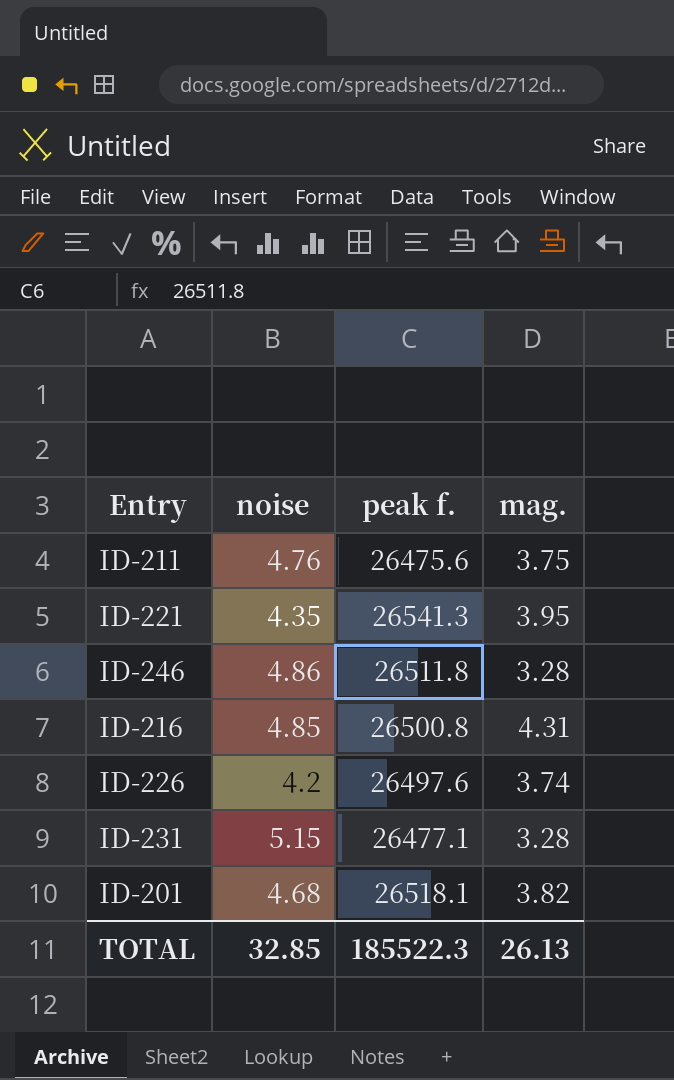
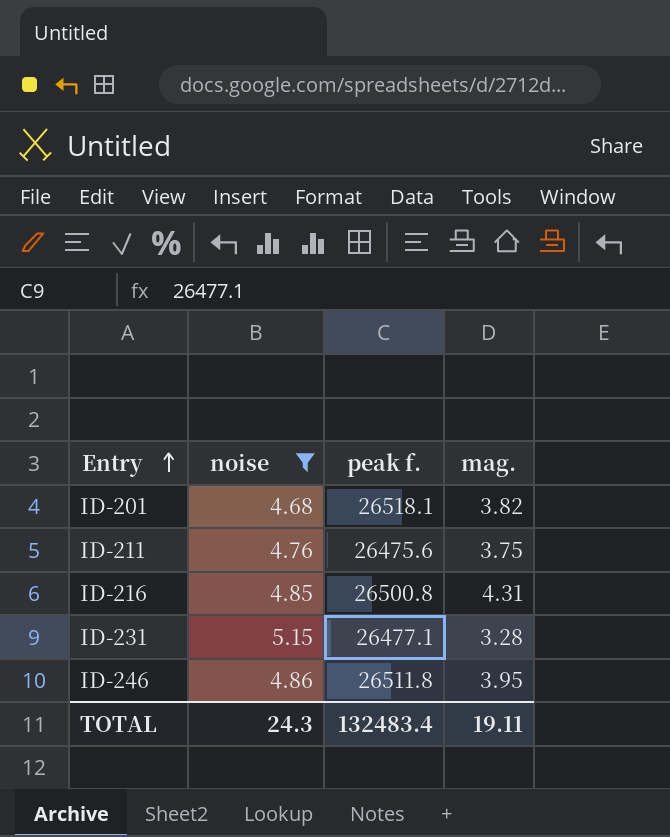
filter: none -> noise >= 4.68
row order: none -> Entry ascending
ID-246 | mag.: 3.28 -> 3.95
TOTAL | noise: 32.85 -> 24.3
TOTAL | peak f.: 185522.3 -> 132483.4
TOTAL | mag.: 26.13 -> 19.11

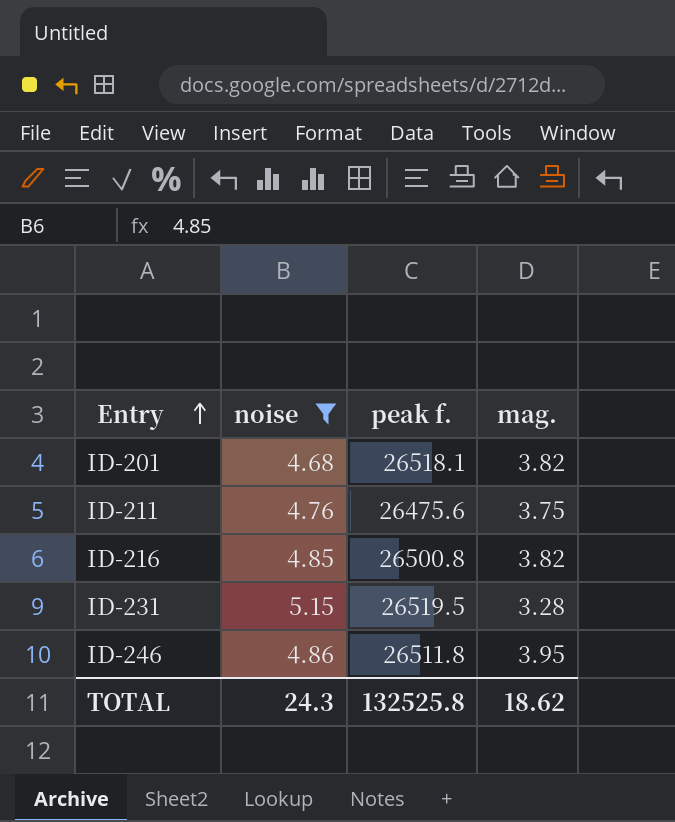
ID-216 | mag.: 4.31 -> 3.82
ID-231 | peak f.: 26477.1 -> 26519.5
TOTAL | peak f.: 132483.4 -> 132525.8
TOTAL | mag.: 19.11 -> 18.62

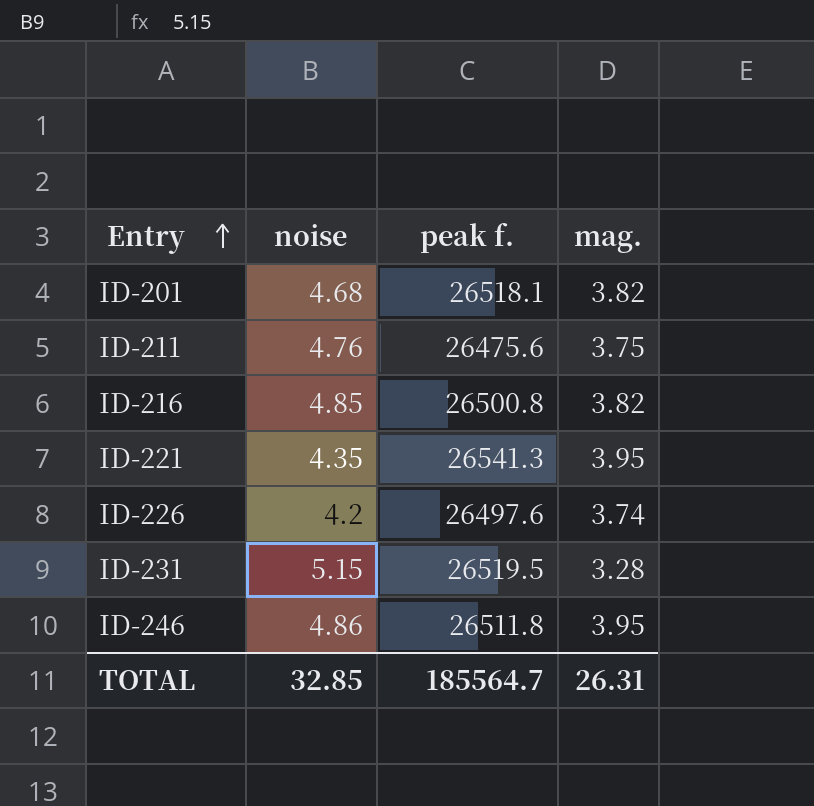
filter: noise >= 4.68 -> none
TOTAL | noise: 24.3 -> 32.85
TOTAL | peak f.: 132525.8 -> 185564.7
TOTAL | mag.: 18.62 -> 26.31

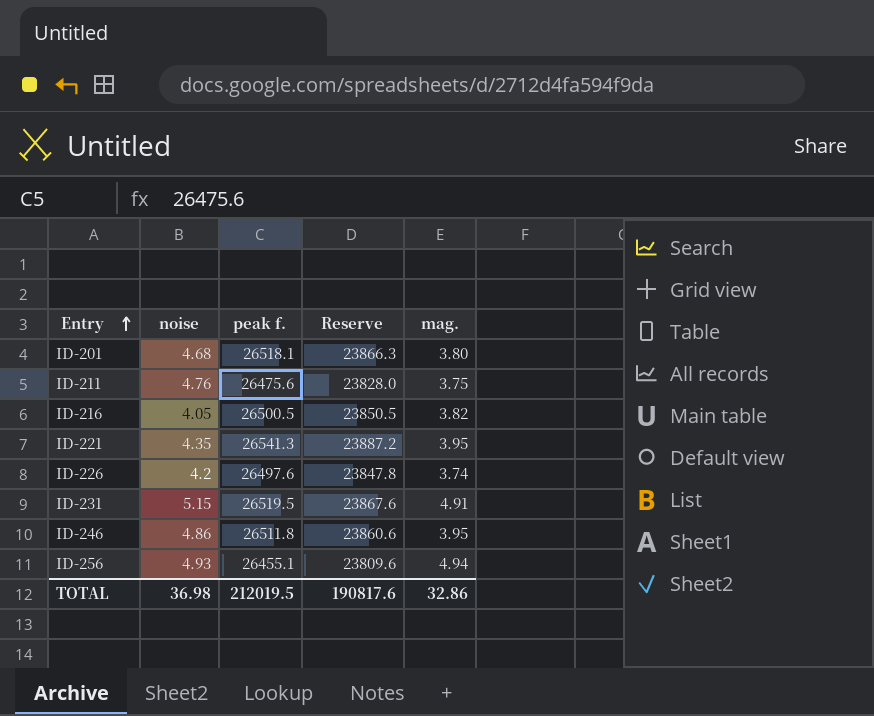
column Reserve | formula: none -> [peak f.] * 0.9
ID-201 | mag.: 3.82 -> 3.80
ID-216 | noise: 4.85 -> 4.05
ID-216 | peak f.: 26500.8 -> 26500.5
ID-231 | mag.: 3.28 -> 4.91
row ID-256: none -> 4.93 | 26455.1 | 23809.6 | 4.94
TOTAL | noise: 32.85 -> 36.98
TOTAL | peak f.: 185564.7 -> 212019.5
TOTAL | mag.: 26.31 -> 32.86

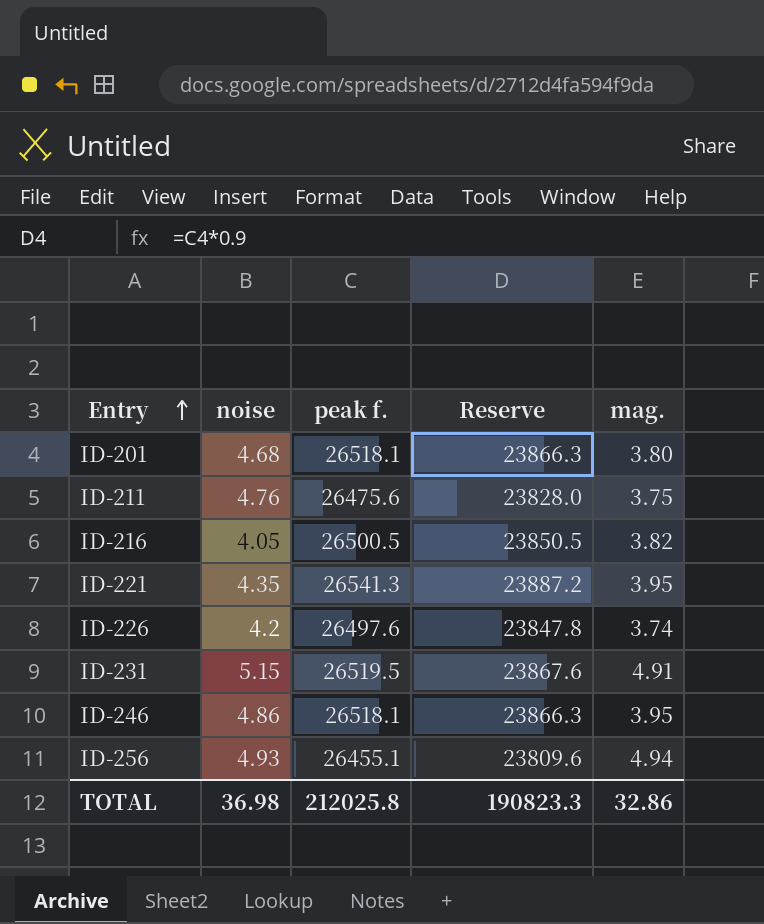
ID-246 | peak f.: 26511.8 -> 26518.1
ID-246 | Reserve: 23860.6 -> 23866.3
TOTAL | peak f.: 212019.5 -> 212025.8
TOTAL | Reserve: 190817.6 -> 190823.3

